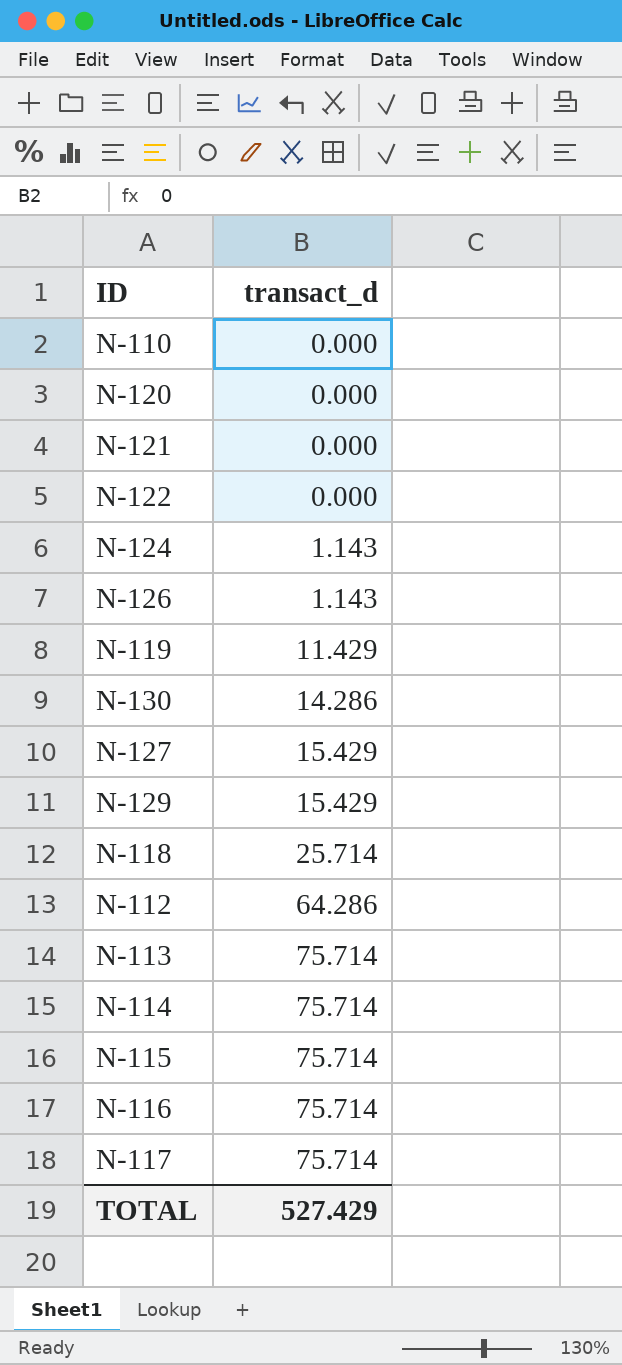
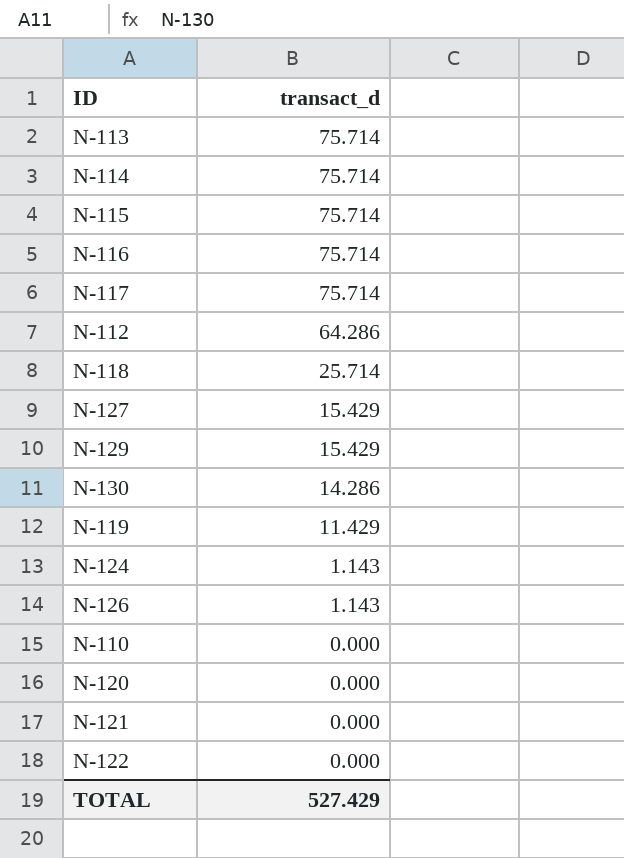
row order: transact_d ascending -> transact_d descending

